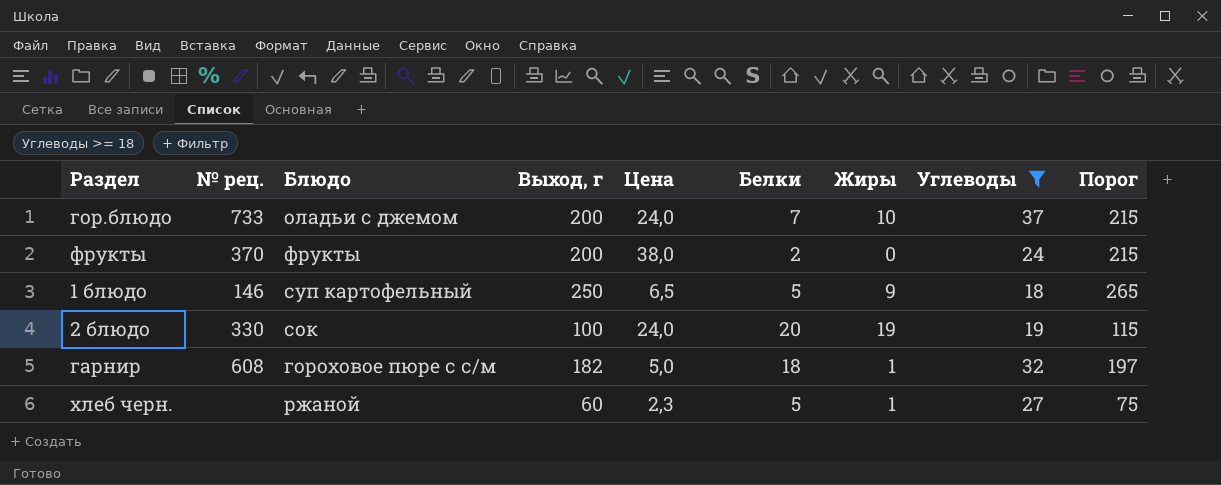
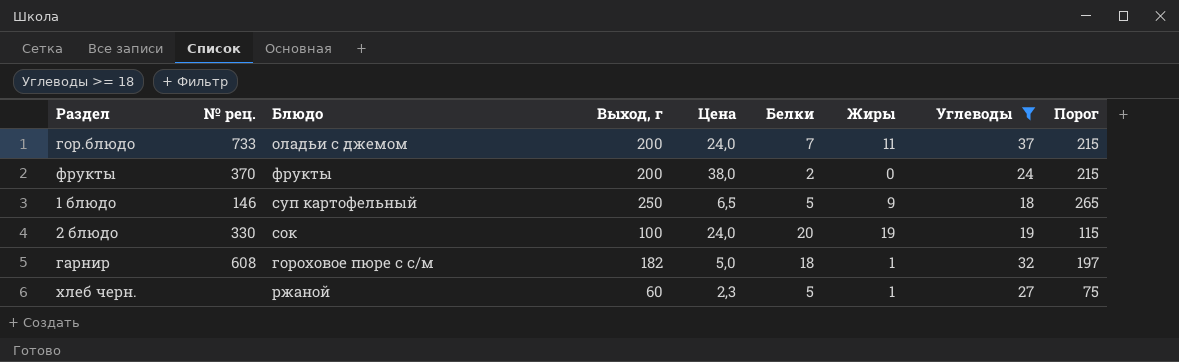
гор.блюдо | Жиры: 10 -> 11

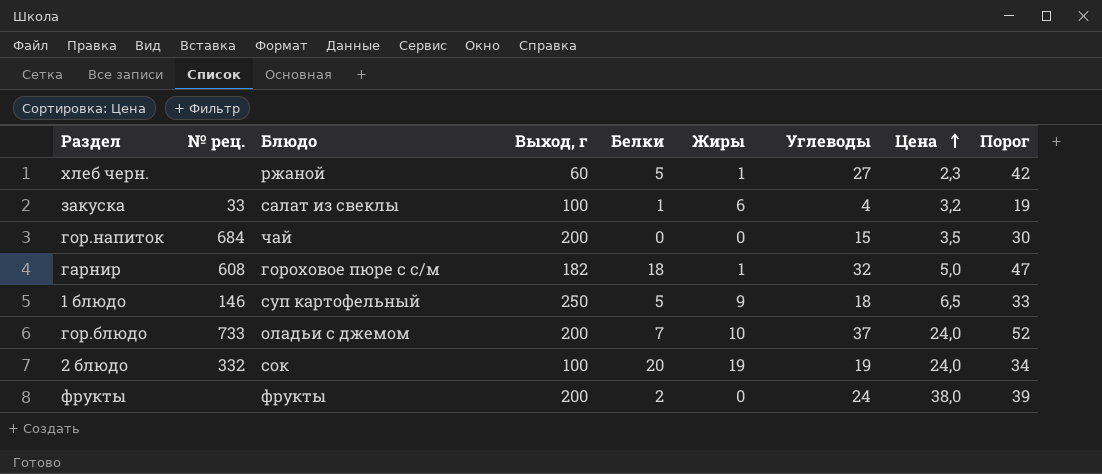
filter: Углеводы >= 18 -> none
row order: none -> Цена ascending
column Цена | position: 5 -> 8
column Порог | formula: [Выход, г] + 15 -> [Углеводы] + 15
гор.блюдо | Жиры: 11 -> 10
2 блюдо | № рец.: 330 -> 332
фрукты | № рец.: 370 -> none

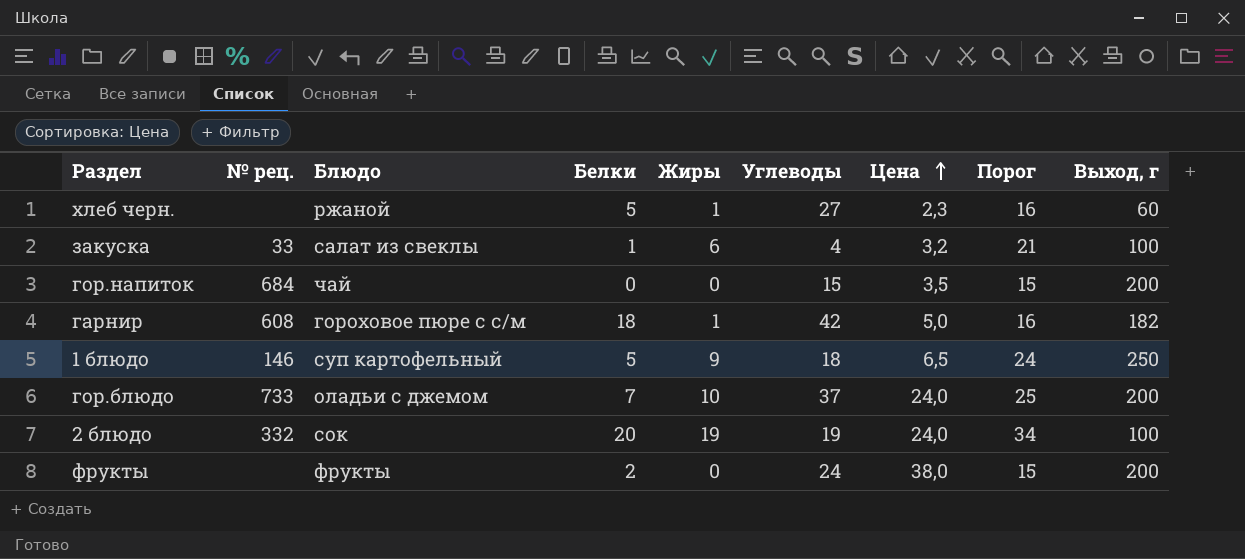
column Порог | formula: [Углеводы] + 15 -> [Жиры] + 15
column Выход, г | position: 4 -> 9
гарнир | Углеводы: 32 -> 42

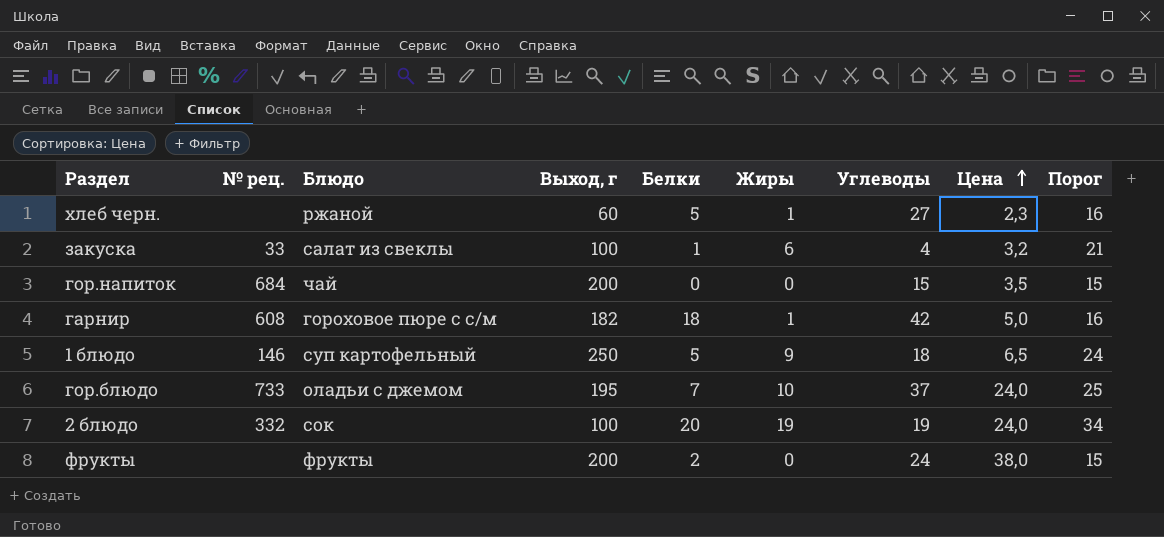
column Выход, г | position: 9 -> 4
гор.блюдо | Выход, г: 200 -> 195

